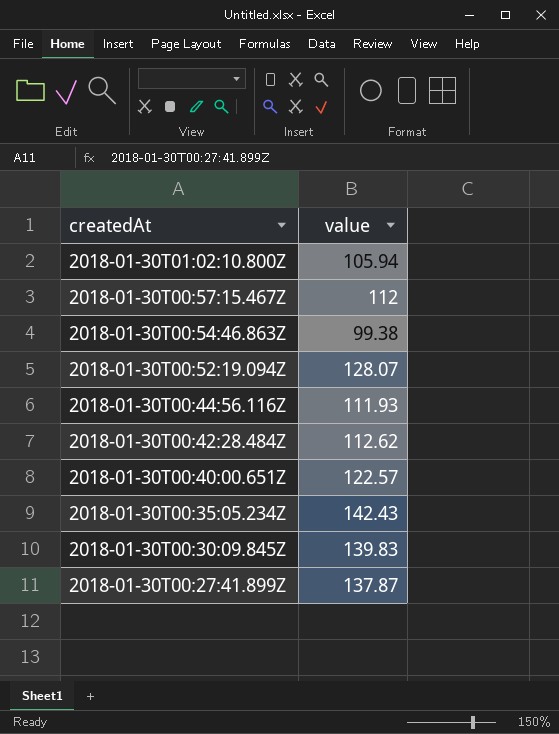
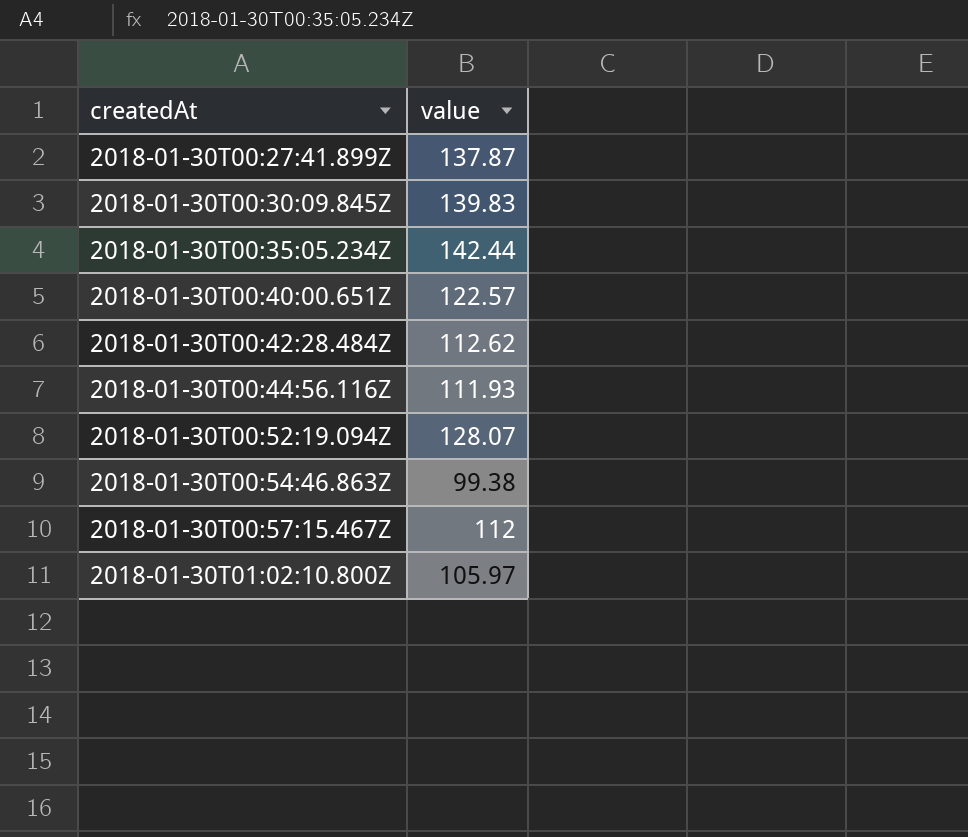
row order: createdAt descending -> createdAt ascending
2018-01-30T00:35:05.234Z | value: 142.43 -> 142.44
2018-01-30T01:02:10.800Z | value: 105.94 -> 105.97

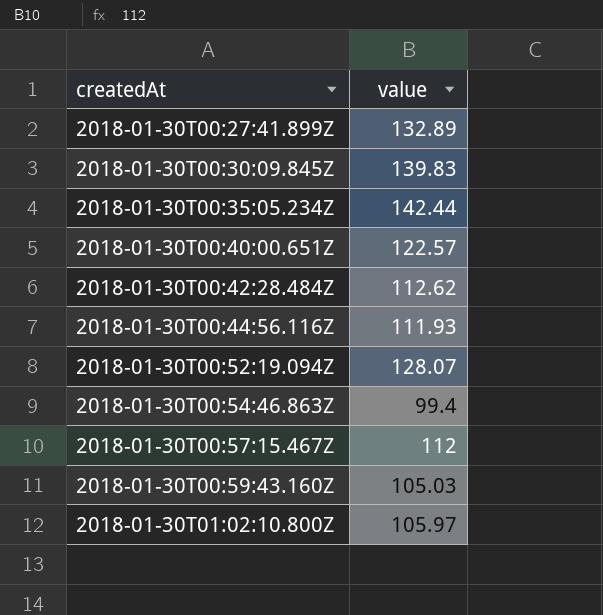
2018-01-30T00:27:41.899Z | value: 137.87 -> 132.89
2018-01-30T00:54:46.863Z | value: 99.38 -> 99.4
row 2018-01-30T00:59:43.160Z: none -> 105.03

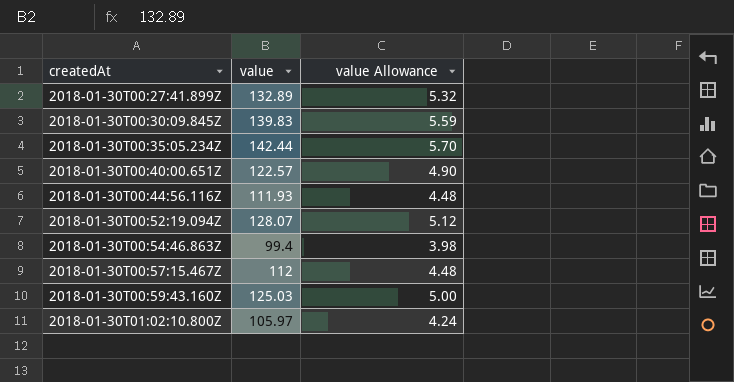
column value Allowance | formula: none -> [value] * 0.04
row 2018-01-30T00:42:28.484Z: 112.62 -> none
2018-01-30T00:59:43.160Z | value: 105.03 -> 125.03

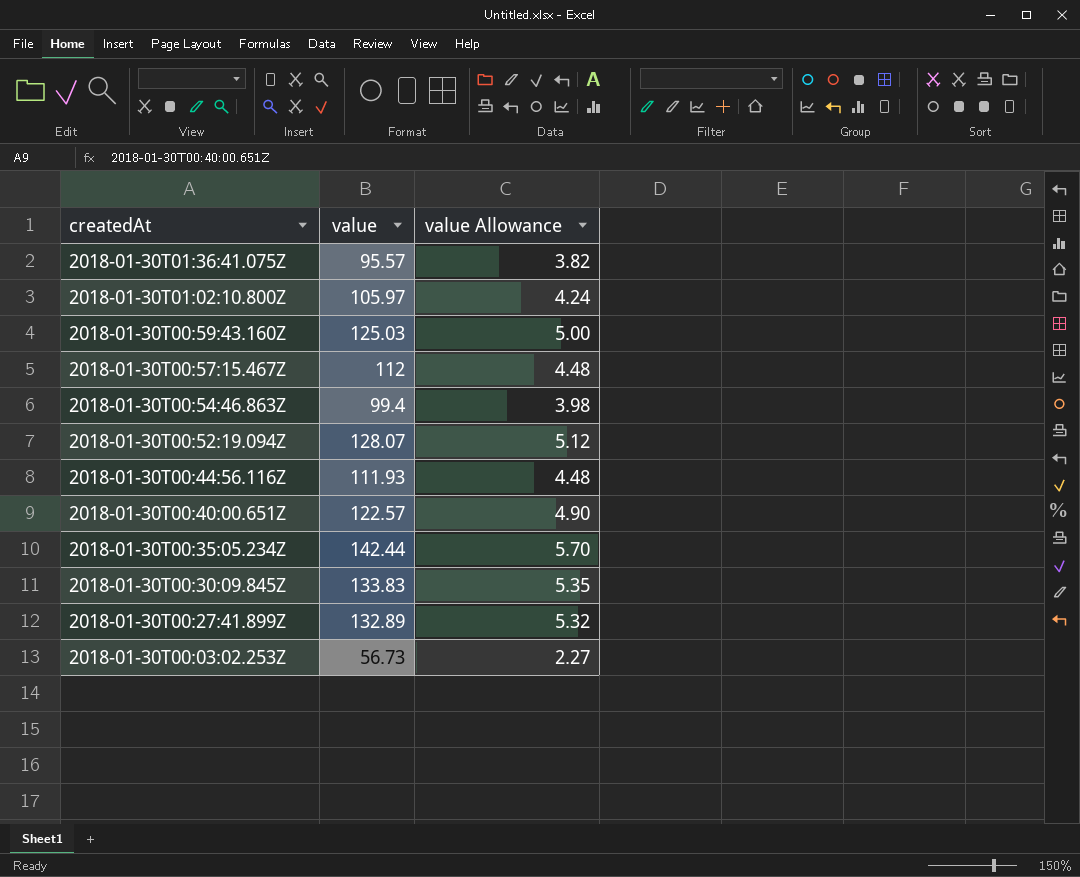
row order: createdAt ascending -> createdAt descending
row 2018-01-30T01:36:41.075Z: none -> 95.57 | 3.82
2018-01-30T00:30:09.845Z | value: 139.83 -> 133.83
2018-01-30T00:30:09.845Z | value Allowance: 5.59 -> 5.35
row 2018-01-30T00:03:02.253Z: none -> 56.73 | 2.27

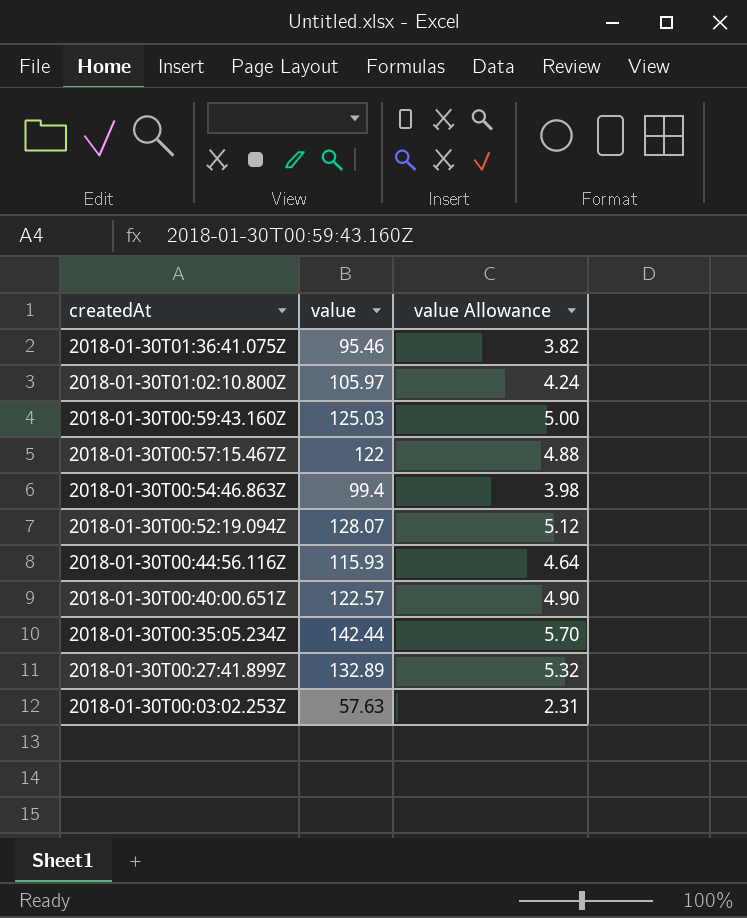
row 2018-01-30T00:30:09.845Z: 133.83 | 5.35 -> none
2018-01-30T01:36:41.075Z | value: 95.57 -> 95.46
2018-01-30T00:57:15.467Z | value: 112 -> 122
2018-01-30T00:57:15.467Z | value Allowance: 4.48 -> 4.88
2018-01-30T00:44:56.116Z | value: 111.93 -> 115.93
2018-01-30T00:44:56.116Z | value Allowance: 4.48 -> 4.64
2018-01-30T00:03:02.253Z | value: 56.73 -> 57.63
2018-01-30T00:03:02.253Z | value Allowance: 2.27 -> 2.31

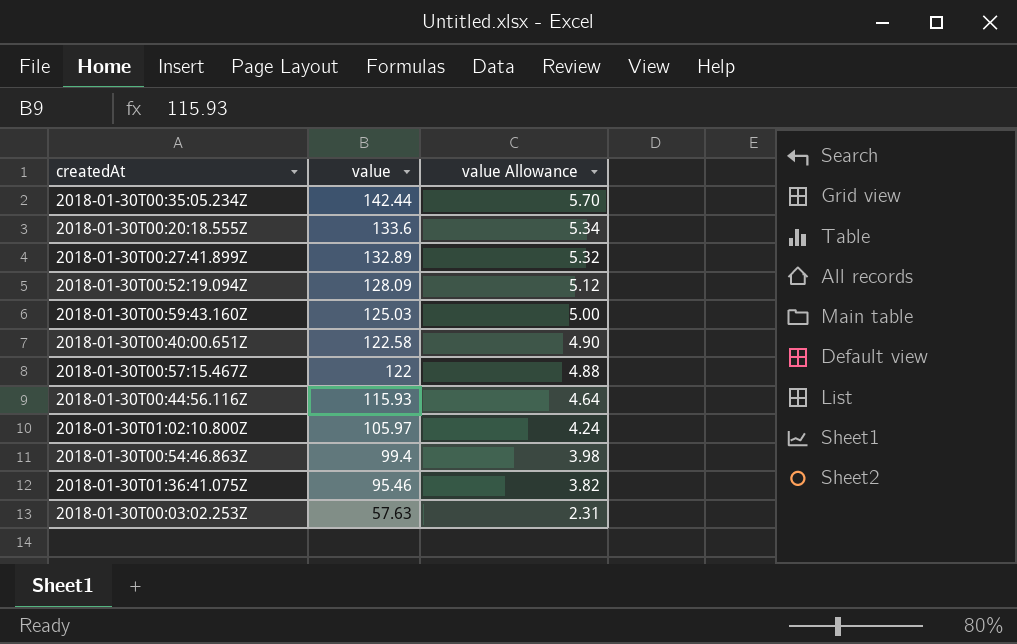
row order: createdAt descending -> value descending
row 2018-01-30T00:20:18.555Z: none -> 133.6 | 5.34
2018-01-30T00:52:19.094Z | value: 128.07 -> 128.09
2018-01-30T00:40:00.651Z | value: 122.57 -> 122.58

